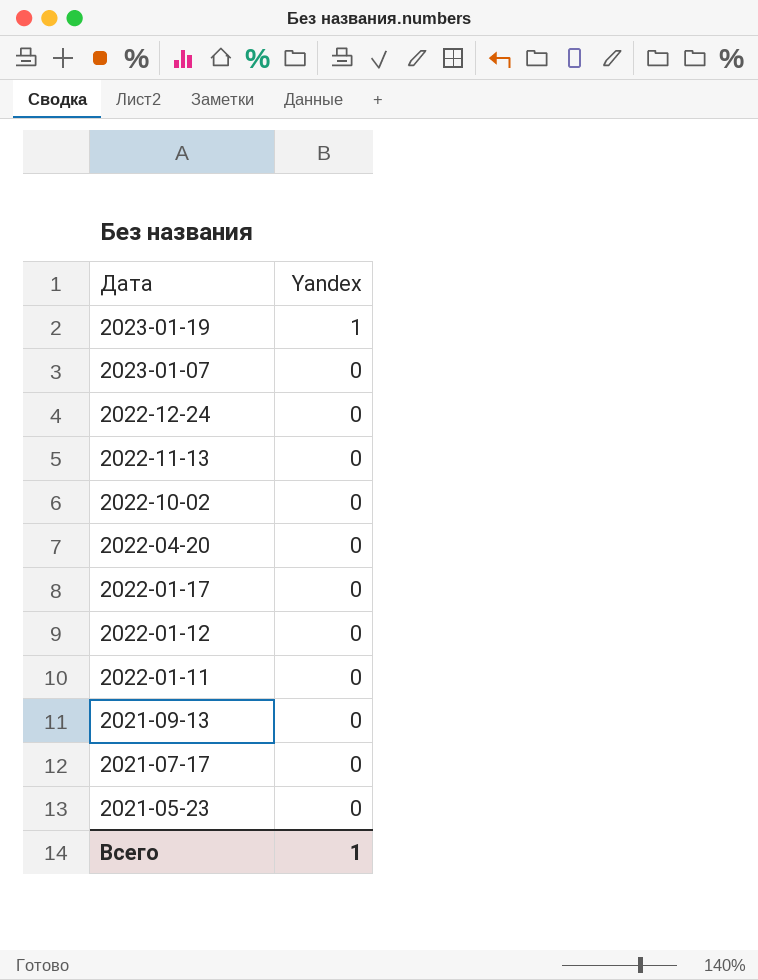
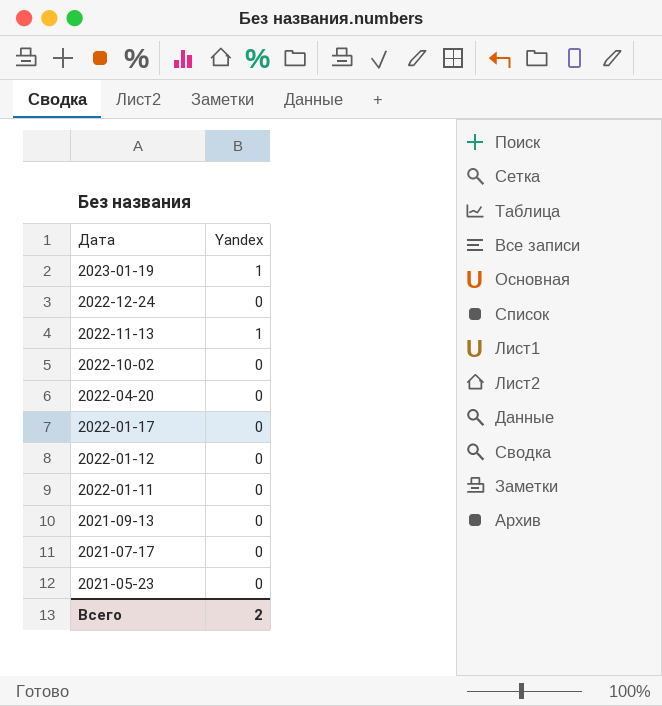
row 2023-01-07: 0 -> none
2022-11-13 | Yandex: 0 -> 1
Всего | Yandex: 1 -> 2

